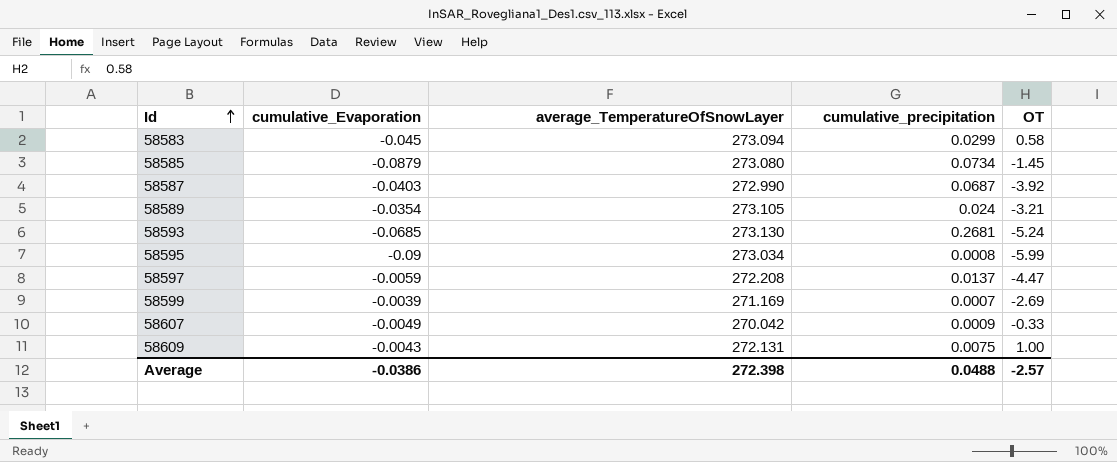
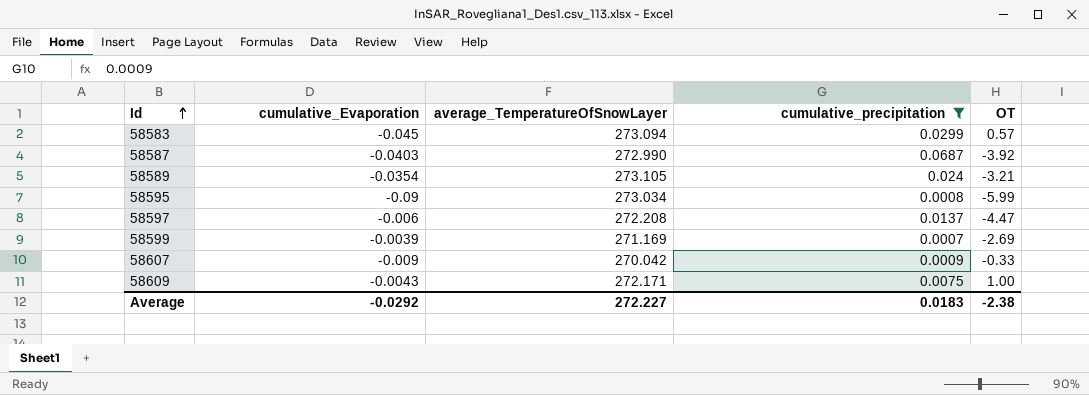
filter: none -> cumulative_precipitation <= 0.0687
58583 | OT: 0.58 -> 0.57
58597 | cumulative_Evaporation: -0.0059 -> -0.006
58607 | cumulative_Evaporation: -0.0049 -> -0.009
58609 | average_TemperatureOfSnowLayer: 272.131 -> 272.171
Average | cumulative_Evaporation: -0.0386 -> -0.0292
Average | average_TemperatureOfSnowLayer: 272.398 -> 272.227
Average | cumulative_precipitation: 0.0488 -> 0.0183
Average | OT: -2.57 -> -2.38

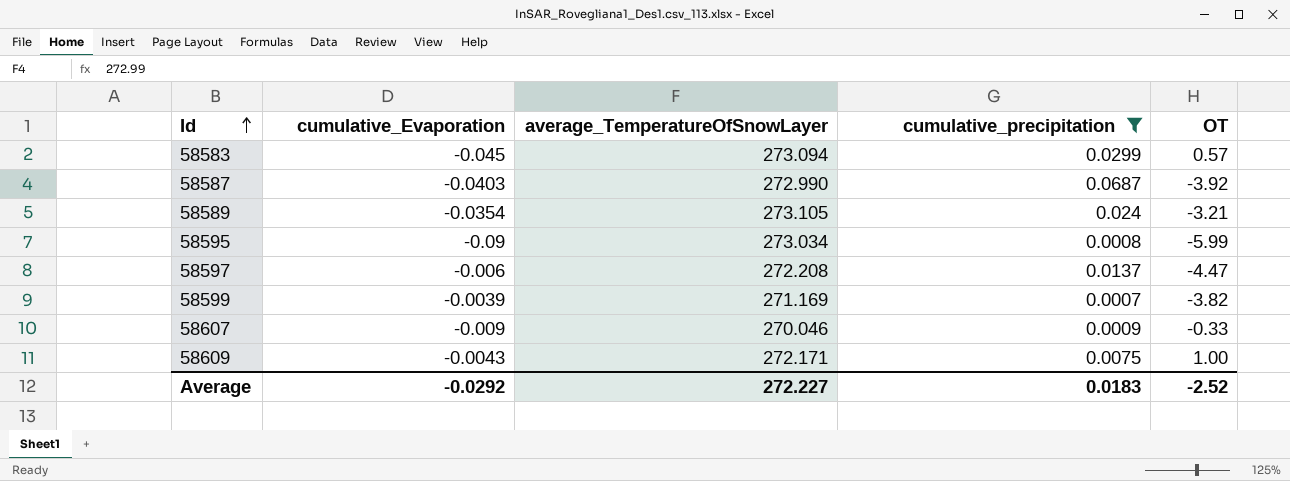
58599 | OT: -2.69 -> -3.82
58607 | average_TemperatureOfSnowLayer: 270.042 -> 270.046
Average | OT: -2.38 -> -2.52

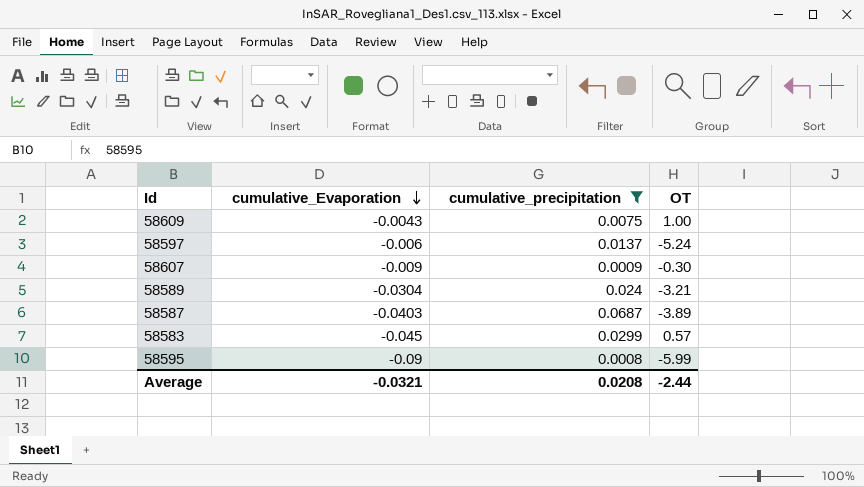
row order: Id ascending -> cumulative_Evaporation descending
column average_TemperatureOfSnowLayer | position: 3 -> none
row 58599: -0.0039 | 271.169 | 0.0007 | -3.82 -> none
58597 | OT: -4.47 -> -5.24
58607 | OT: -0.33 -> -0.30
58589 | cumulative_Evaporation: -0.0354 -> -0.0304
58587 | OT: -3.92 -> -3.89
Average | cumulative_Evaporation: -0.0292 -> -0.0321
Average | cumulative_precipitation: 0.0183 -> 0.0208
Average | OT: -2.52 -> -2.44

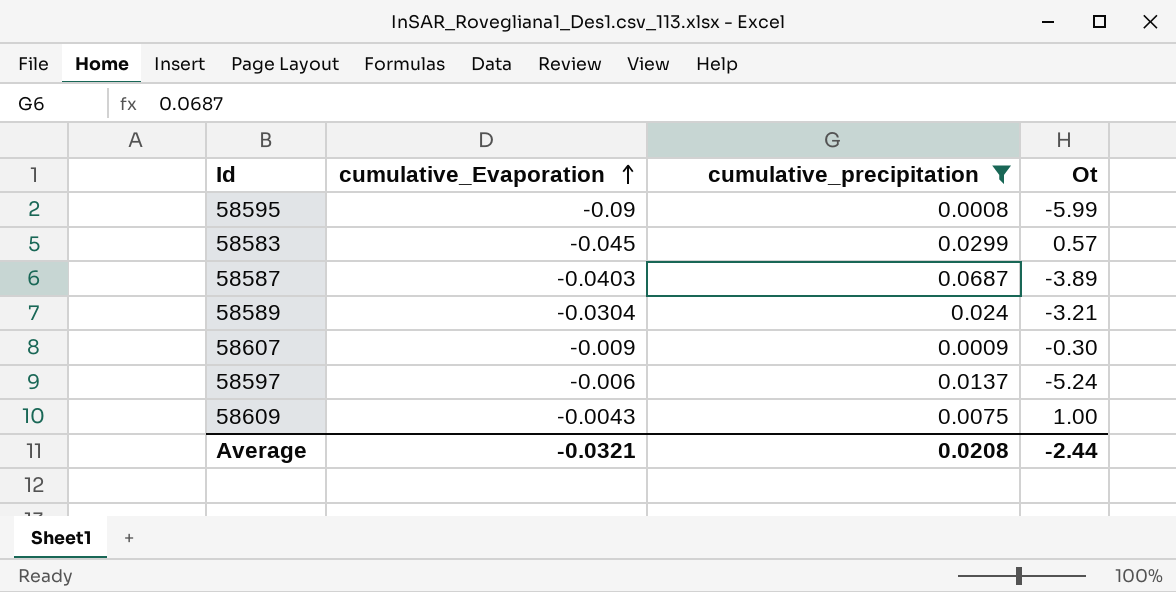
row order: cumulative_Evaporation descending -> cumulative_Evaporation ascending
column name: OT -> Ot

